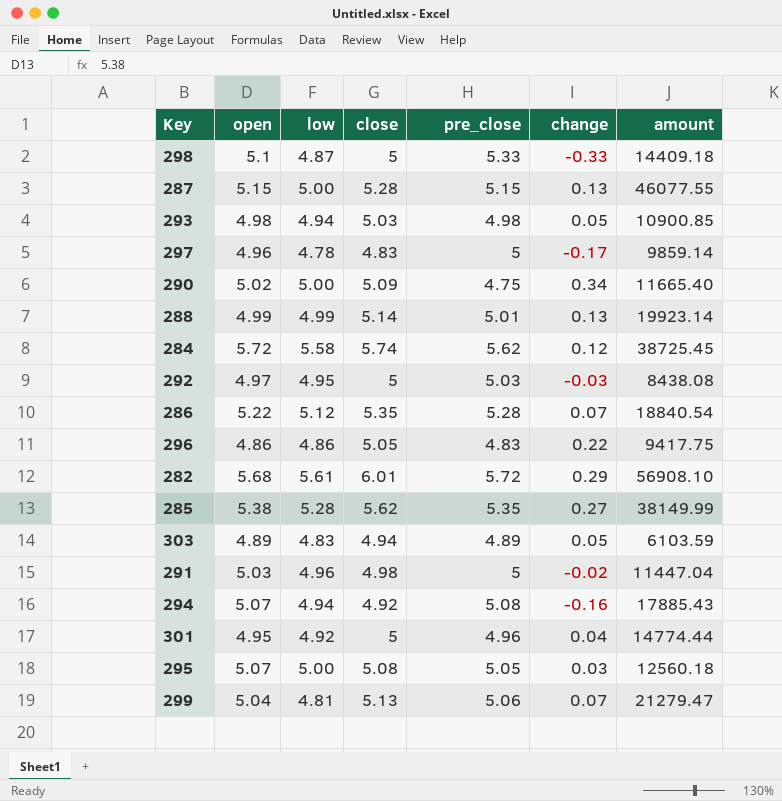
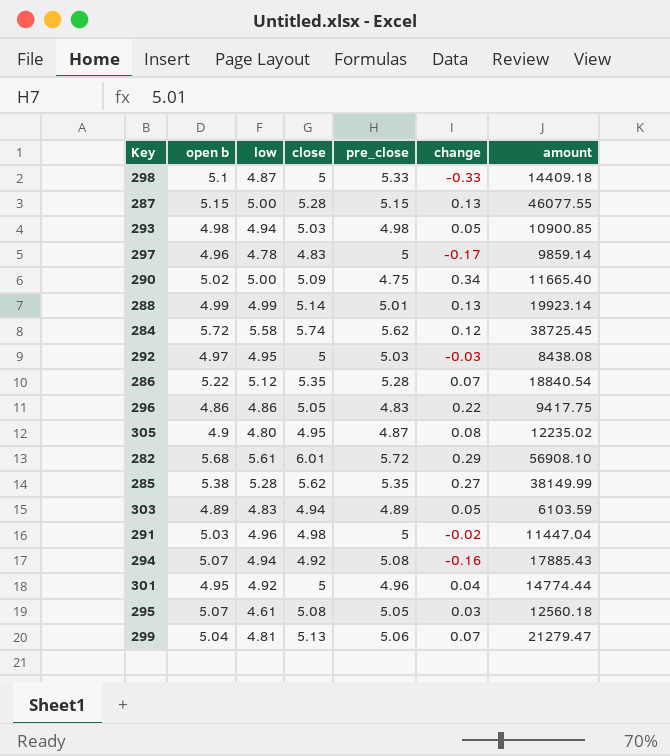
column name: open -> open b
row 305: none -> 4.9 | 4.80 | 4.95 | 4.87 | 0.08 | 12235.02
295 | low: 5.00 -> 4.61

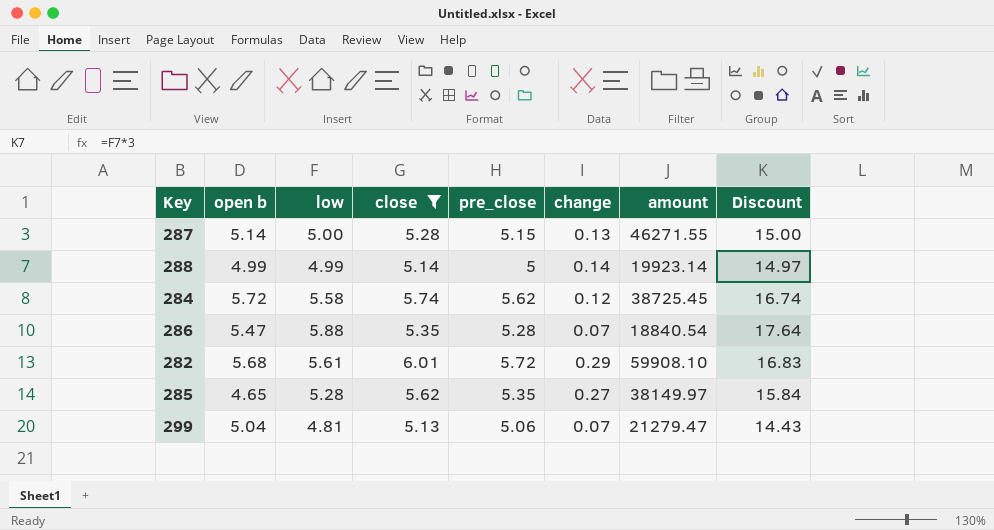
filter: none -> close >= 5.13
column Discount | formula: none -> [low] * 3
287 | open b: 5.15 -> 5.14
287 | amount: 46077.55 -> 46271.55
288 | pre_close: 5.01 -> 5
288 | change: 0.13 -> 0.14
286 | open b: 5.22 -> 5.47
286 | low: 5.12 -> 5.88
282 | amount: 56908.10 -> 59908.10
285 | open b: 5.38 -> 4.65
285 | amount: 38149.99 -> 38149.97

